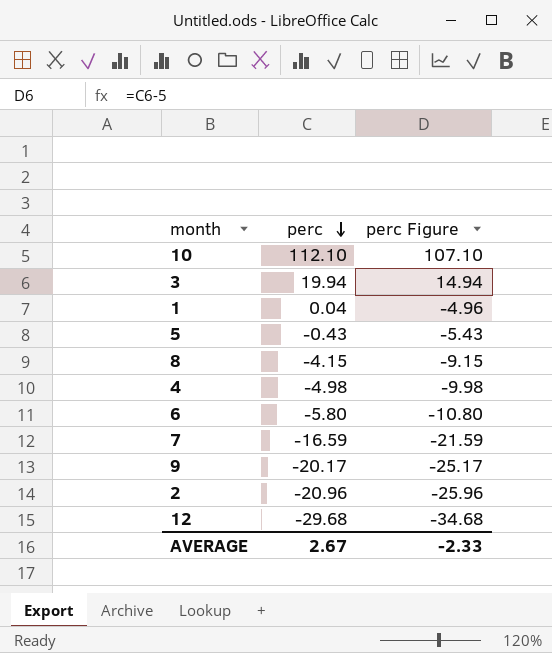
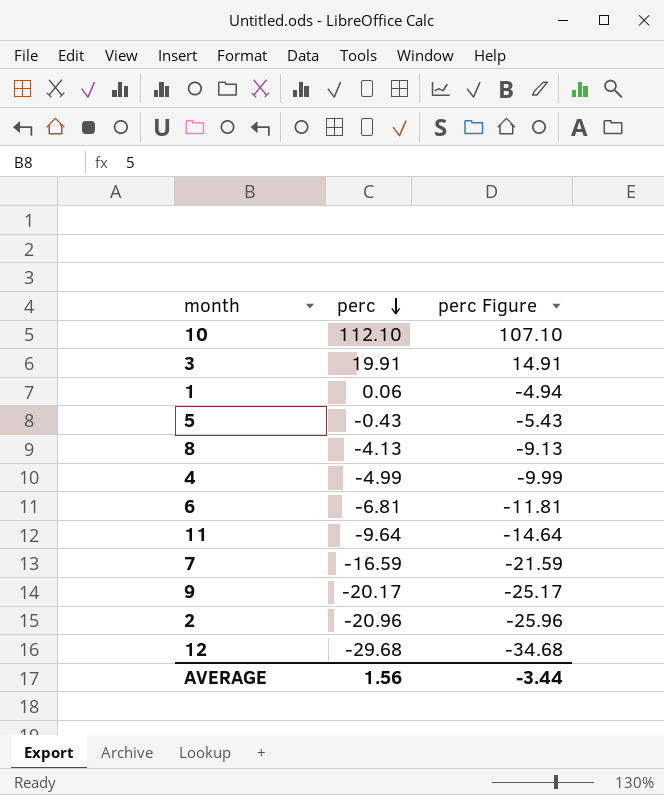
3 | perc: 19.94 -> 19.91
3 | perc Figure: 14.94 -> 14.91
1 | perc: 0.04 -> 0.06
1 | perc Figure: -4.96 -> -4.94
8 | perc: -4.15 -> -4.13
8 | perc Figure: -9.15 -> -9.13
4 | perc: -4.98 -> -4.99
4 | perc Figure: -9.98 -> -9.99
6 | perc: -5.80 -> -6.81
6 | perc Figure: -10.80 -> -11.81
row 11: none -> -9.64 | -14.64
AVERAGE | perc: 2.67 -> 1.56
AVERAGE | perc Figure: -2.33 -> -3.44

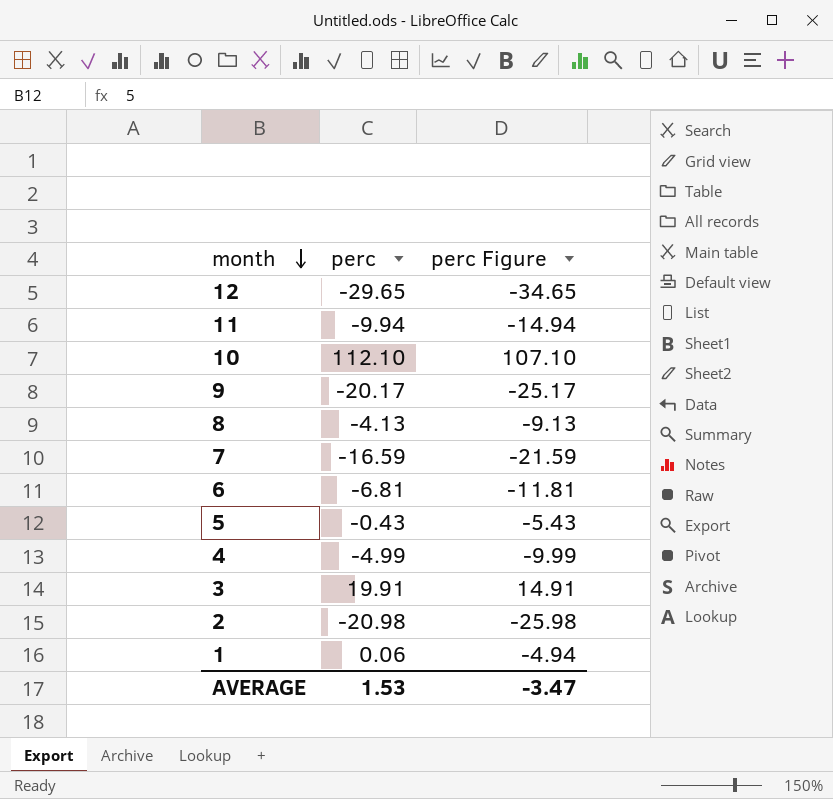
row order: perc descending -> month descending
12 | perc: -29.68 -> -29.65
12 | perc Figure: -34.68 -> -34.65
11 | perc: -9.64 -> -9.94
11 | perc Figure: -14.64 -> -14.94
2 | perc: -20.96 -> -20.98
2 | perc Figure: -25.96 -> -25.98
AVERAGE | perc: 1.56 -> 1.53
AVERAGE | perc Figure: -3.44 -> -3.47

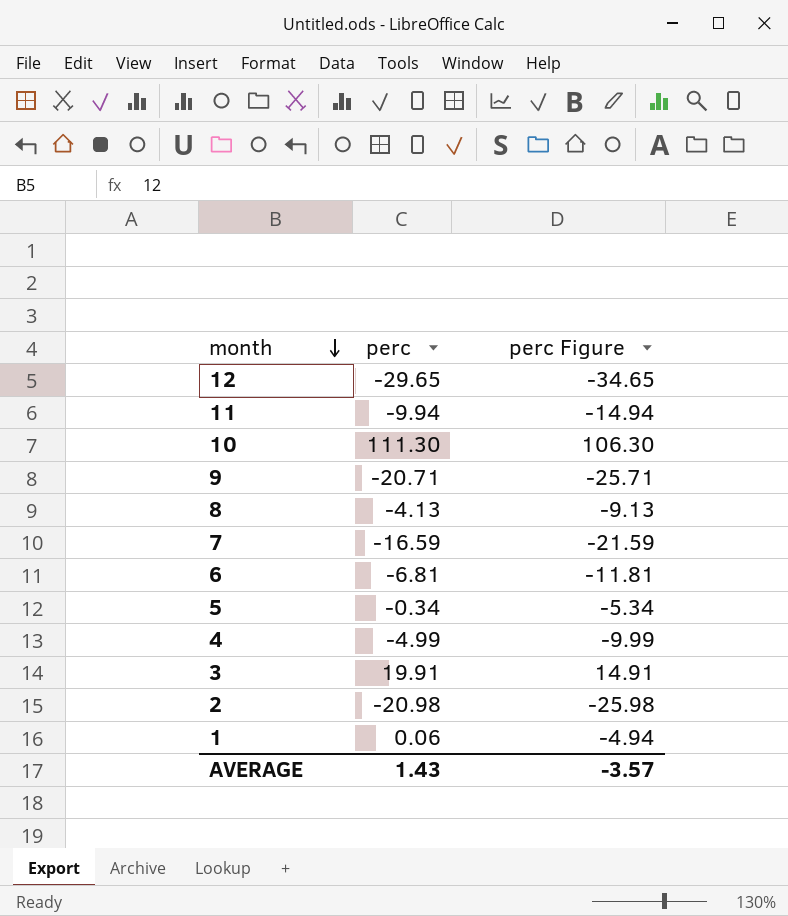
10 | perc: 112.10 -> 111.30
10 | perc Figure: 107.10 -> 106.30
9 | perc: -20.17 -> -20.71
9 | perc Figure: -25.17 -> -25.71
5 | perc: -0.43 -> -0.34
5 | perc Figure: -5.43 -> -5.34
AVERAGE | perc: 1.53 -> 1.43
AVERAGE | perc Figure: -3.47 -> -3.57

